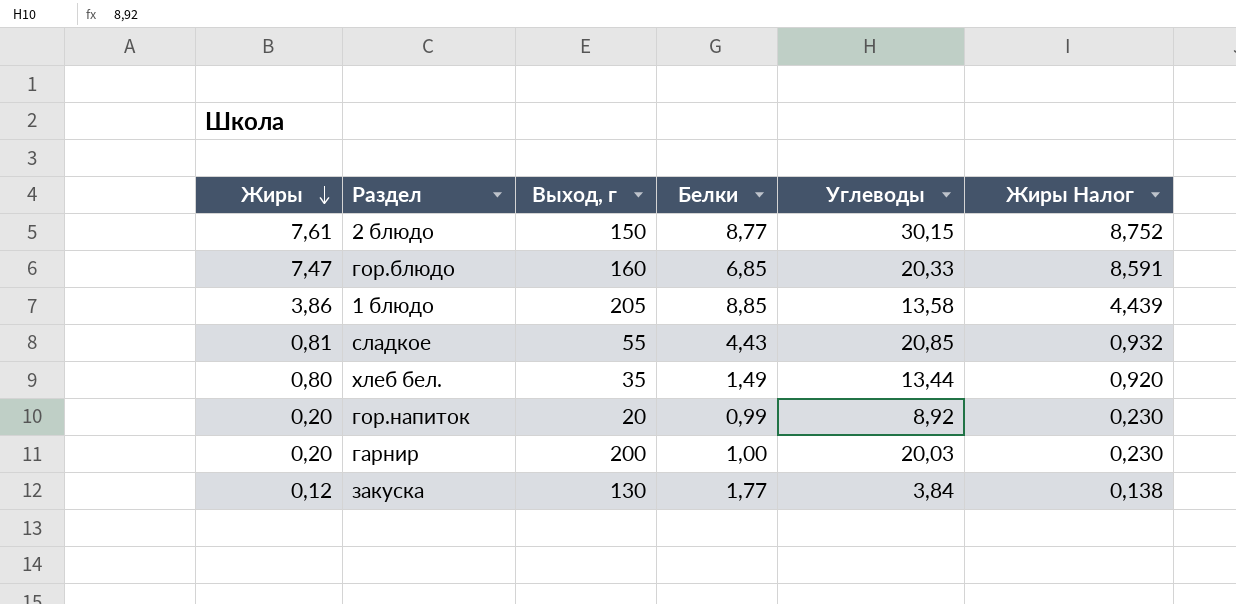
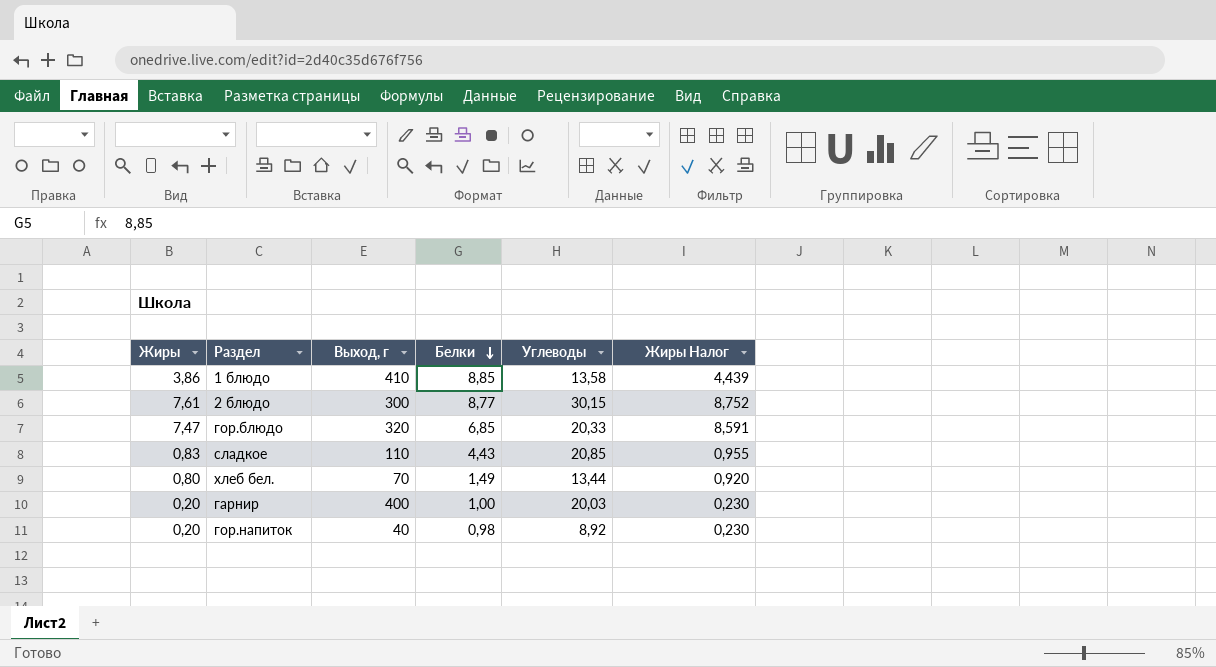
row order: Жиры descending -> Белки descending
row закуска: 0,12 | 130 | 1,77 | 3,84 | 0,138 -> none
1 блюдо | Выход, г: 205 -> 410
2 блюдо | Выход, г: 150 -> 300
гор.блюдо | Выход, г: 160 -> 320
сладкое | Жиры: 0,81 -> 0,83
сладкое | Выход, г: 55 -> 110
сладкое | Жиры Налог: 0,932 -> 0,955
хлеб бел. | Выход, г: 35 -> 70
гарнир | Выход, г: 200 -> 400
гор.напиток | Выход, г: 20 -> 40
гор.напиток | Белки: 0,99 -> 0,98

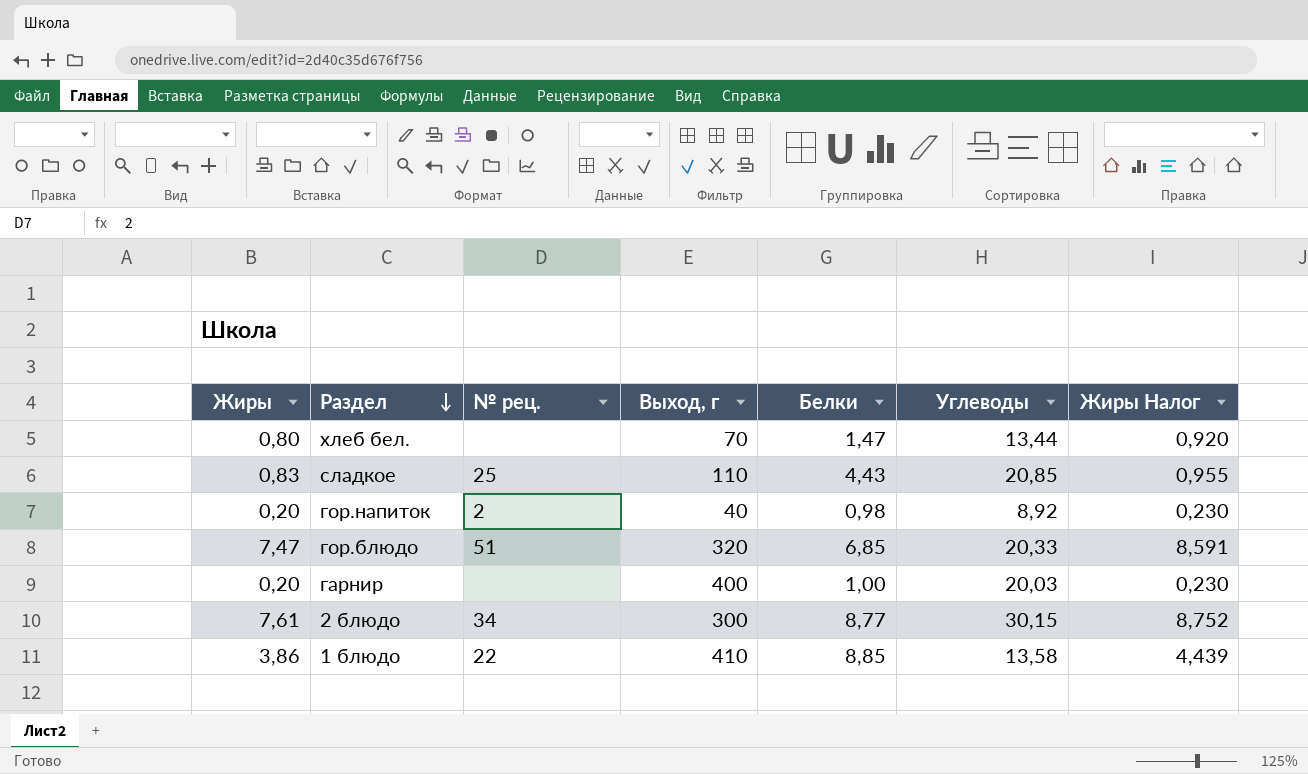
row order: Белки descending -> Раздел descending
column № рец. | position: none -> 3
хлеб бел. | Белки: 1,49 -> 1,47

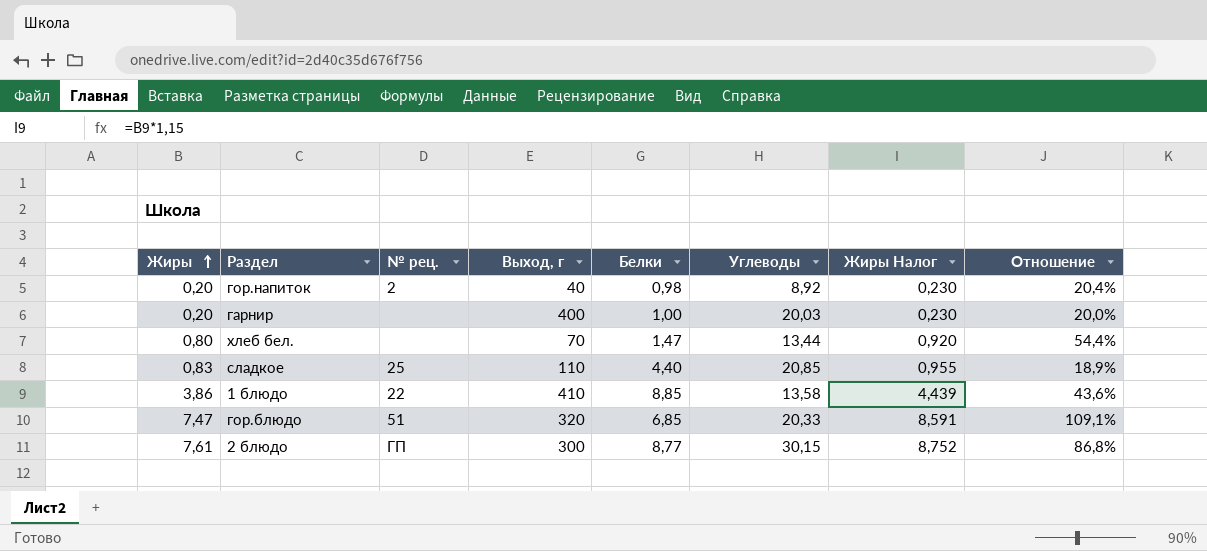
row order: Раздел descending -> Жиры ascending
column Отношение | formula: none -> [Жиры] / [Белки]
сладкое | Белки: 4,43 -> 4,40
2 блюдо | № рец.: 34 -> ГП

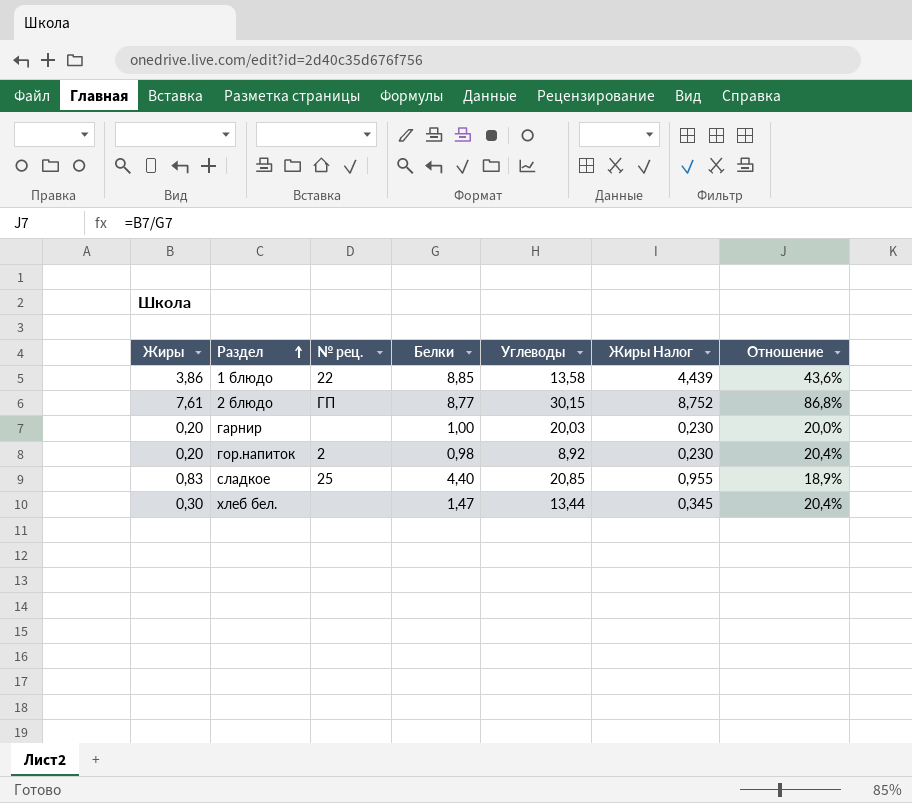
row order: Жиры ascending -> Раздел ascending
column Выход, г | position: 4 -> none
row гор.блюдо: 7,47 | 51 | 320 | 6,85 | 20,33 | 8,591 | 109,1% -> none
хлеб бел. | Жиры: 0,80 -> 0,30
хлеб бел. | Жиры Налог: 0,920 -> 0,345
хлеб бел. | Отношение: 54,4% -> 20,4%

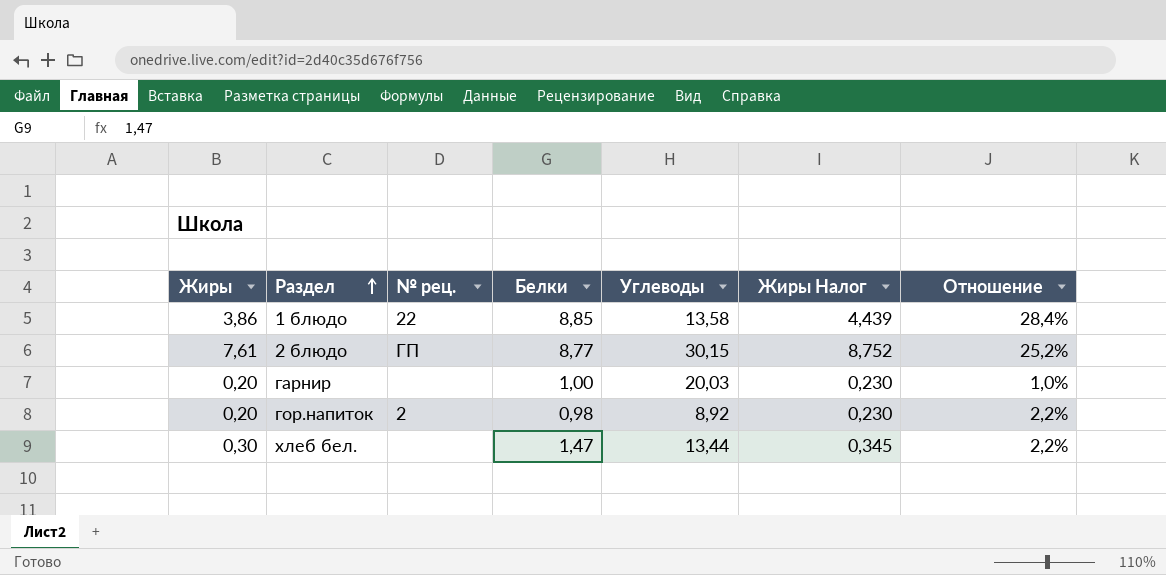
column Отношение | formula: [Жиры] / [Белки] -> [Жиры] / [Углеводы]
row сладкое: 0,83 | 25 | 4,40 | 20,85 | 0,955 | 18,9% -> none

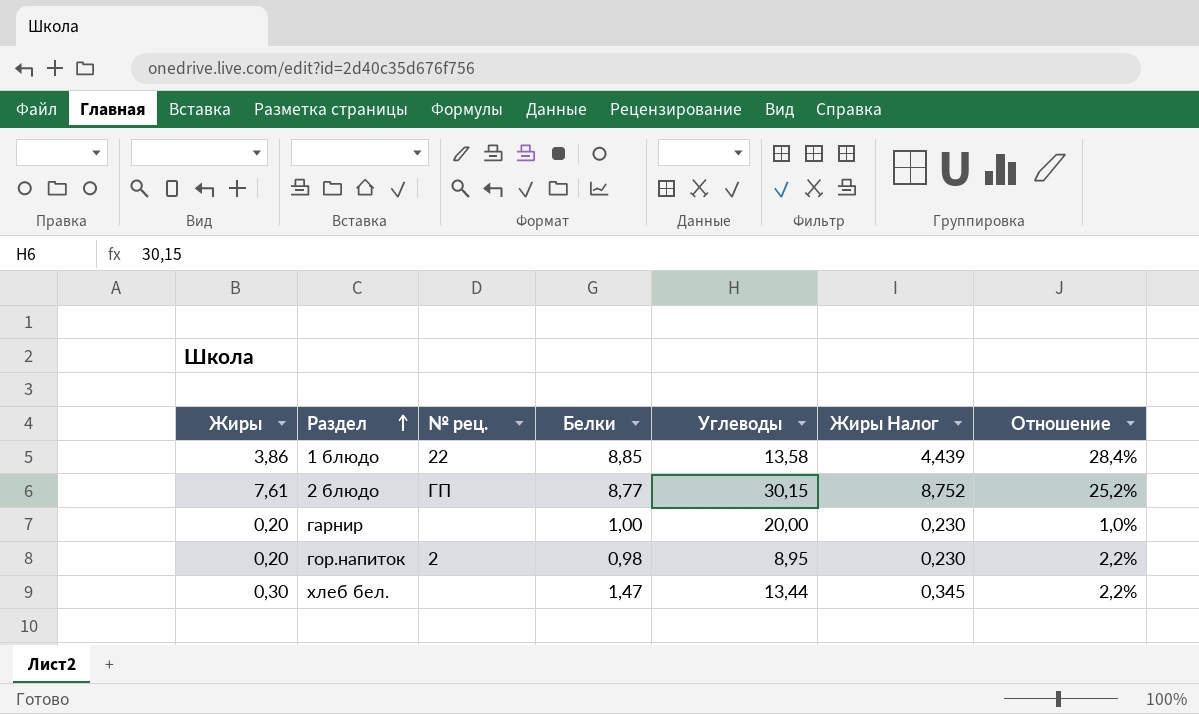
гарнир | Углеводы: 20,03 -> 20,00
гор.напиток | Углеводы: 8,92 -> 8,95

